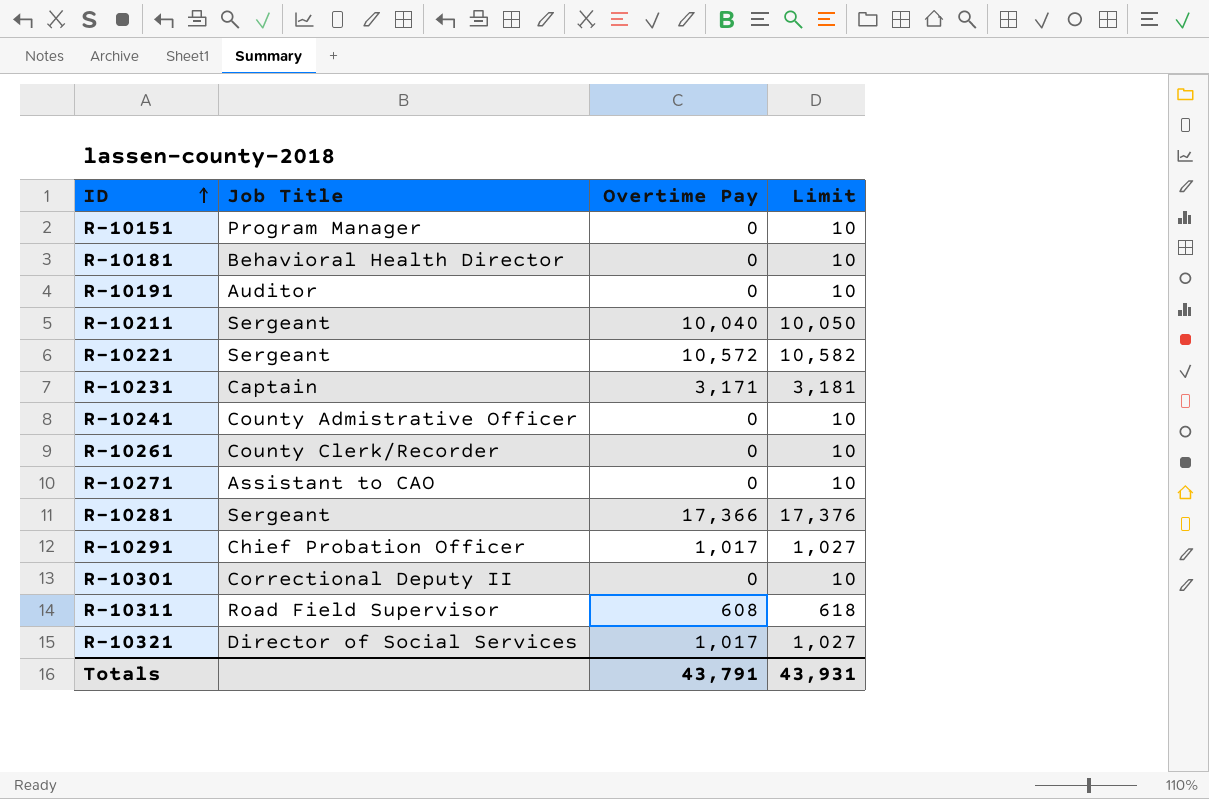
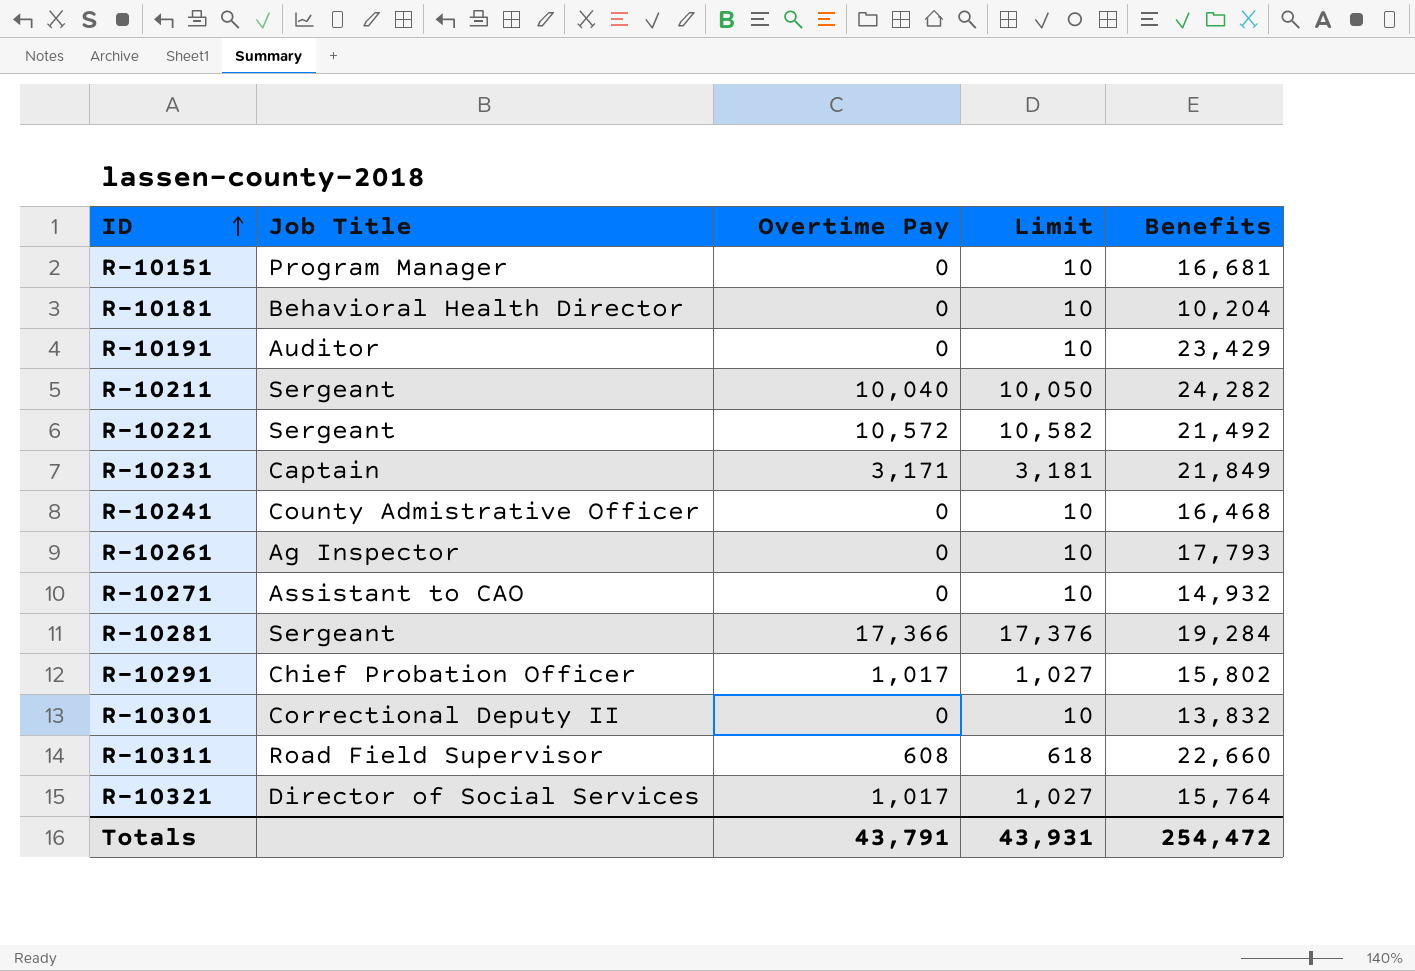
column Benefits | position: none -> 5
R-10261 | Job Title: County Clerk/Recorder -> Ag Inspector

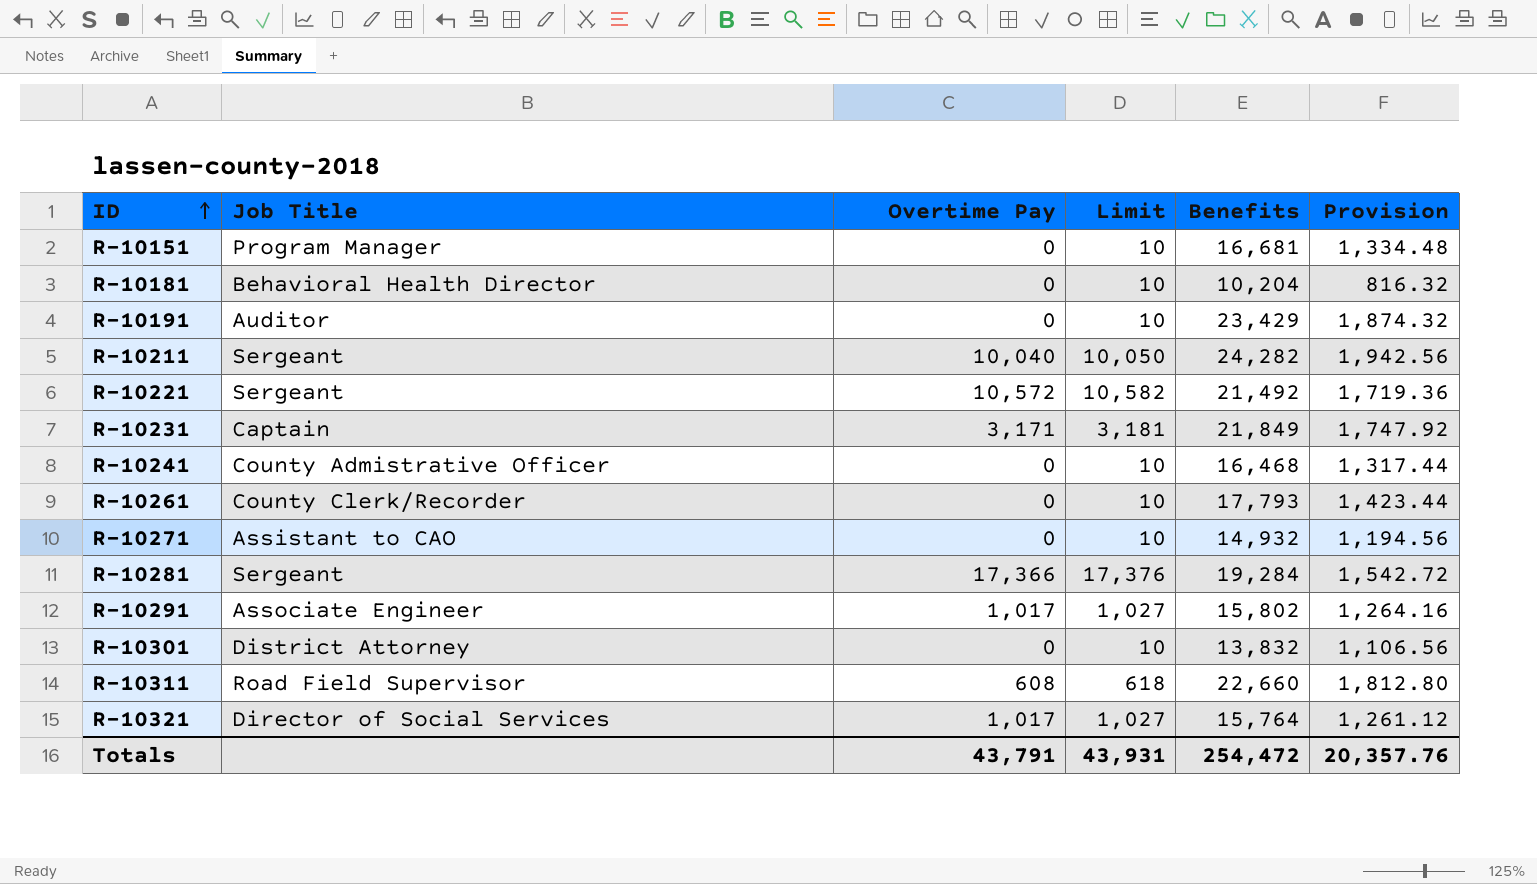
column Provision | formula: none -> [Benefits] * 0.08
R-10261 | Job Title: Ag Inspector -> County Clerk/Recorder
R-10291 | Job Title: Chief Probation Officer -> Associate Engineer
R-10301 | Job Title: Correctional Deputy II -> District Attorney

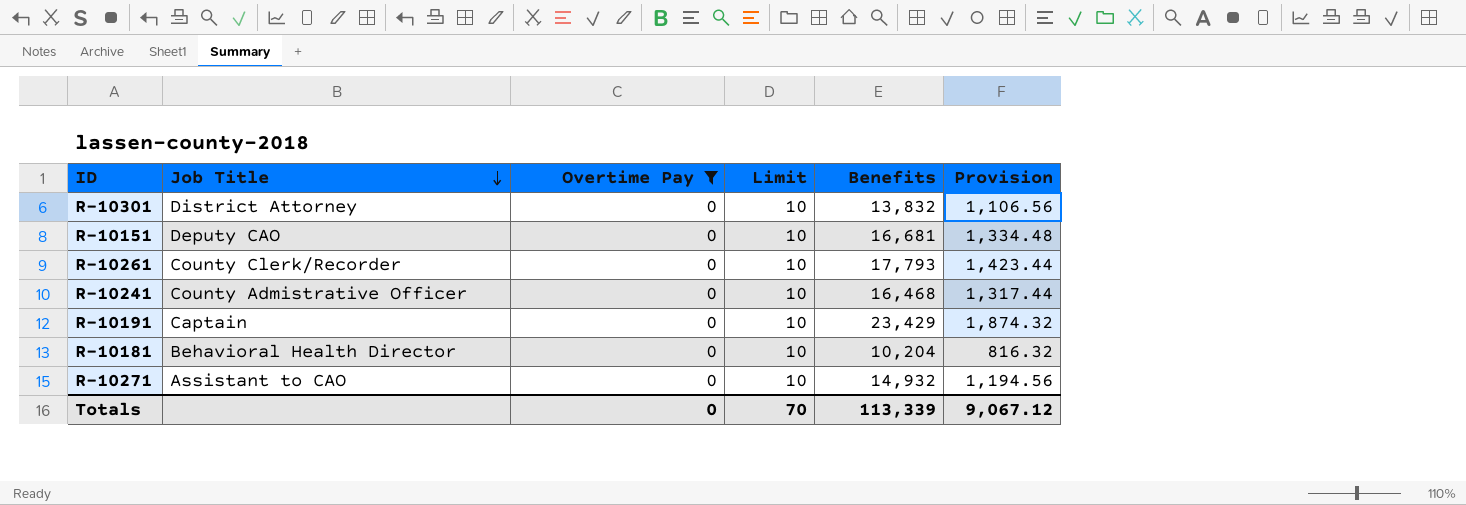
filter: none -> Overtime Pay = 0
row order: ID ascending -> Job Title descending
R-10151 | Job Title: Program Manager -> Deputy CAO
R-10191 | Job Title: Auditor -> Captain
Totals | Overtime Pay: 43,791 -> 0
Totals | Limit: 43,931 -> 70
Totals | Benefits: 254,472 -> 113,339
Totals | Provision: 20,357.76 -> 9,067.12

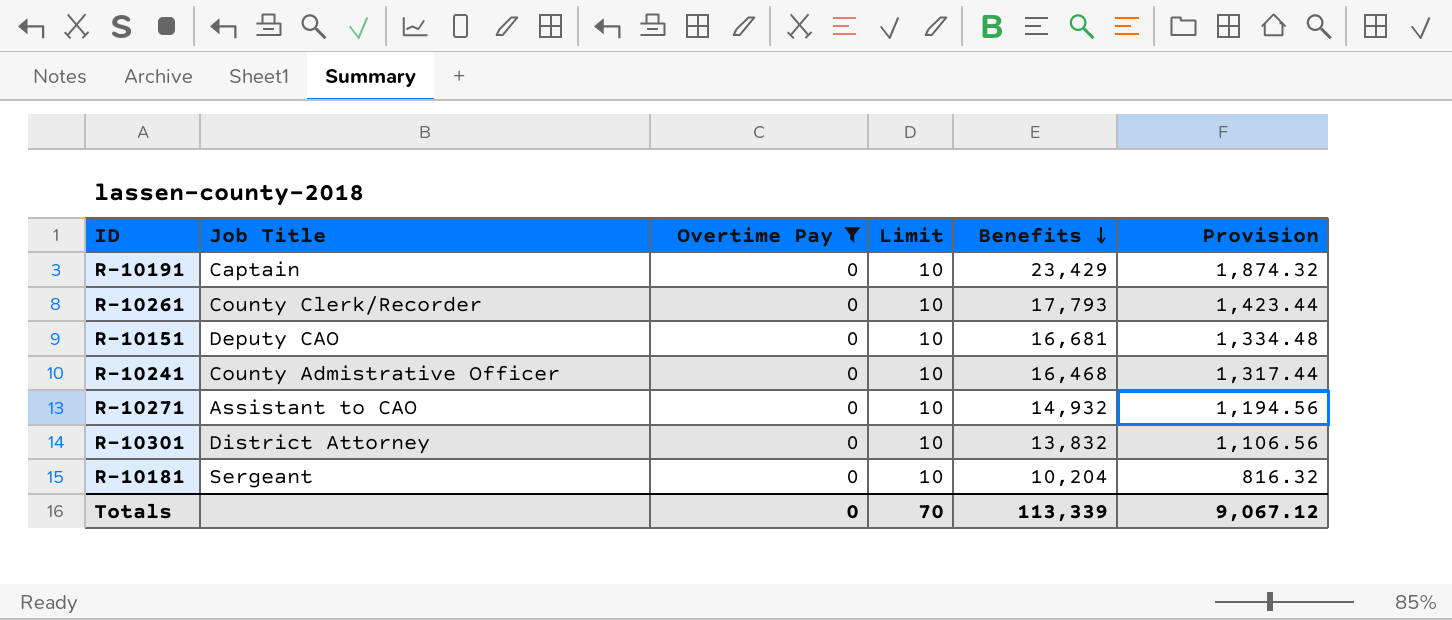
row order: Job Title descending -> Benefits descending
R-10181 | Job Title: Behavioral Health Director -> Sergeant

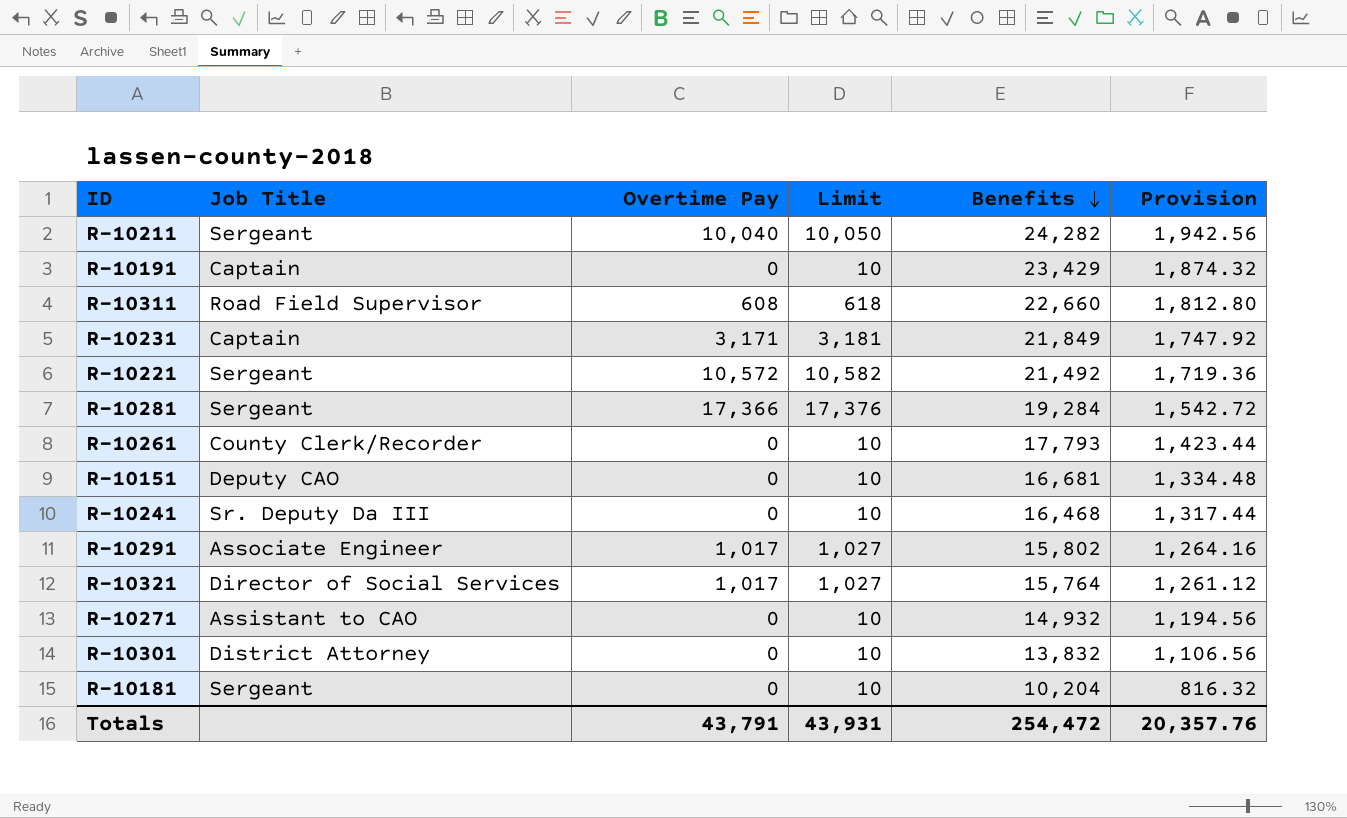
filter: Overtime Pay = 0 -> none
R-10241 | Job Title: County Admistrative Officer -> Sr. Deputy Da III
Totals | Overtime Pay: 0 -> 43,791
Totals | Limit: 70 -> 43,931
Totals | Benefits: 113,339 -> 254,472
Totals | Provision: 9,067.12 -> 20,357.76

